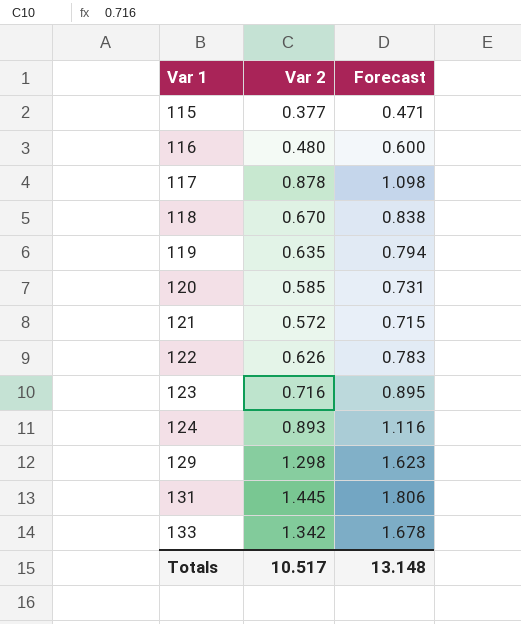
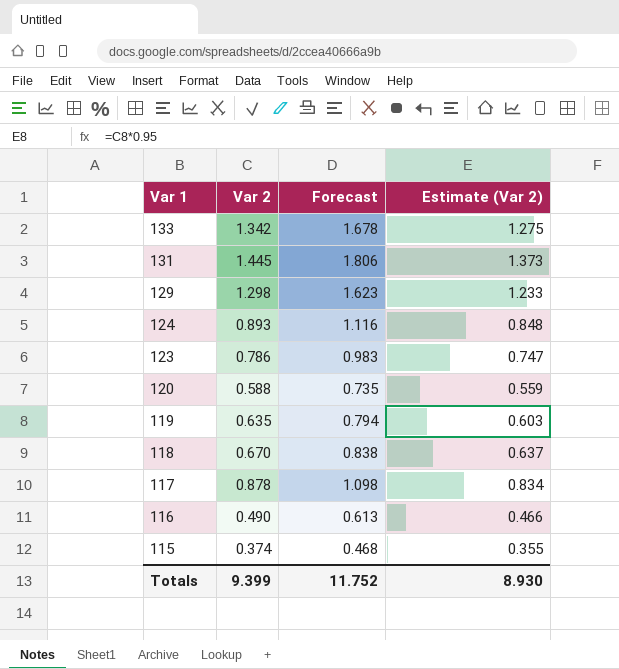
row order: Var 1 ascending -> Var 1 descending
column Estimate (Var 2) | formula: none -> [Var 2] * 0.95
row 121: 0.572 | 0.715 -> none
row 122: 0.626 | 0.783 -> none
123 | Var 2: 0.716 -> 0.786
123 | Forecast: 0.895 -> 0.983
120 | Var 2: 0.585 -> 0.588
120 | Forecast: 0.731 -> 0.735
116 | Var 2: 0.480 -> 0.490
116 | Forecast: 0.600 -> 0.613
115 | Var 2: 0.377 -> 0.374
115 | Forecast: 0.471 -> 0.468
Totals | Var 2: 10.517 -> 9.399
Totals | Forecast: 13.148 -> 11.752

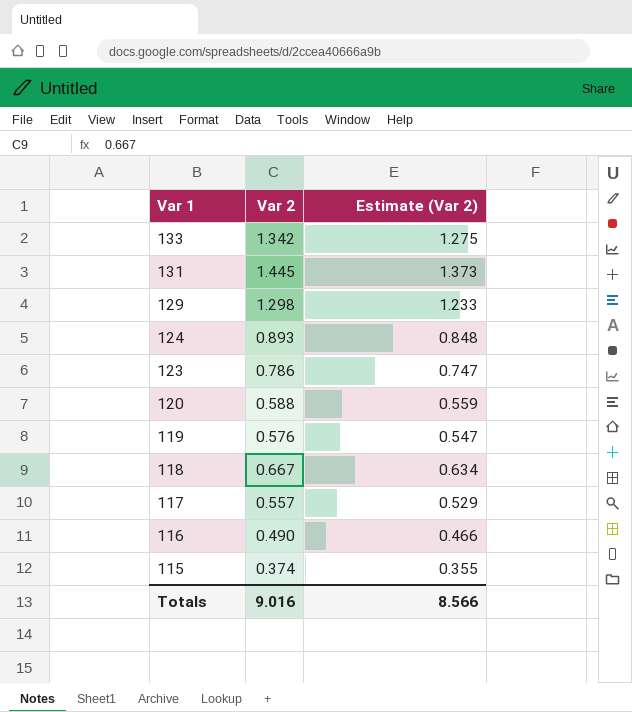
column Forecast | formula: [Var 2] * 1.25 -> none
119 | Var 2: 0.635 -> 0.576
119 | Estimate (Var 2): 0.603 -> 0.547
118 | Var 2: 0.670 -> 0.667
118 | Estimate (Var 2): 0.637 -> 0.634
117 | Var 2: 0.878 -> 0.557
117 | Estimate (Var 2): 0.834 -> 0.529
Totals | Var 2: 9.399 -> 9.016
Totals | Estimate (Var 2): 8.930 -> 8.566

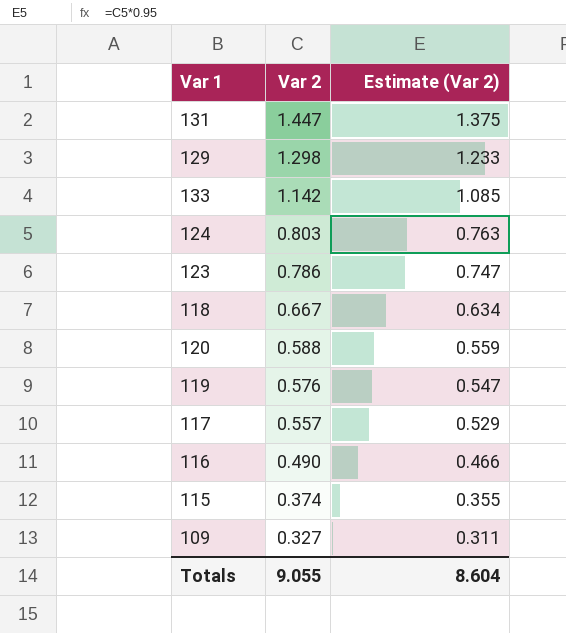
row order: Var 1 descending -> Var 2 descending
131 | Var 2: 1.445 -> 1.447
131 | Estimate (Var 2): 1.373 -> 1.375
133 | Var 2: 1.342 -> 1.142
133 | Estimate (Var 2): 1.275 -> 1.085
124 | Var 2: 0.893 -> 0.803
124 | Estimate (Var 2): 0.848 -> 0.763
row 109: none -> 0.327 | 0.311
Totals | Var 2: 9.016 -> 9.055
Totals | Estimate (Var 2): 8.566 -> 8.604

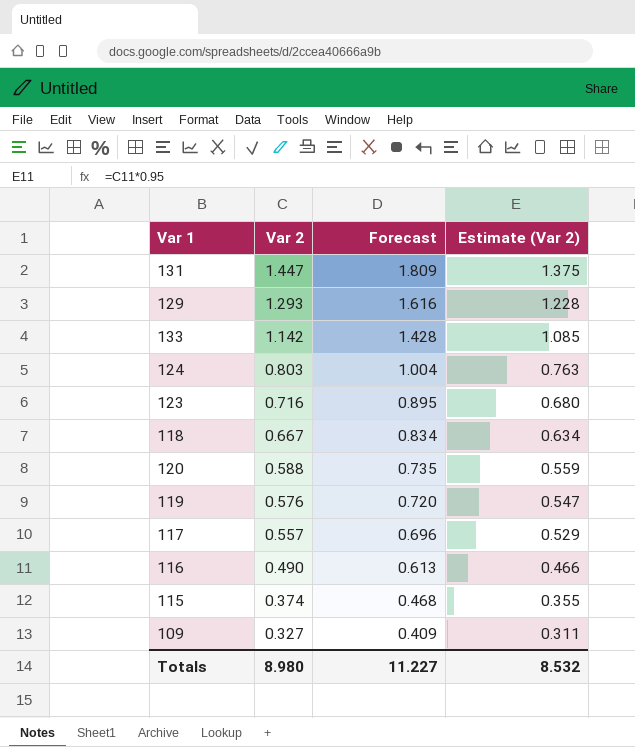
column Forecast | formula: none -> [Var 2] * 1.25
129 | Var 2: 1.298 -> 1.293
129 | Estimate (Var 2): 1.233 -> 1.228
123 | Var 2: 0.786 -> 0.716
123 | Estimate (Var 2): 0.747 -> 0.680
Totals | Var 2: 9.055 -> 8.980
Totals | Estimate (Var 2): 8.604 -> 8.532

